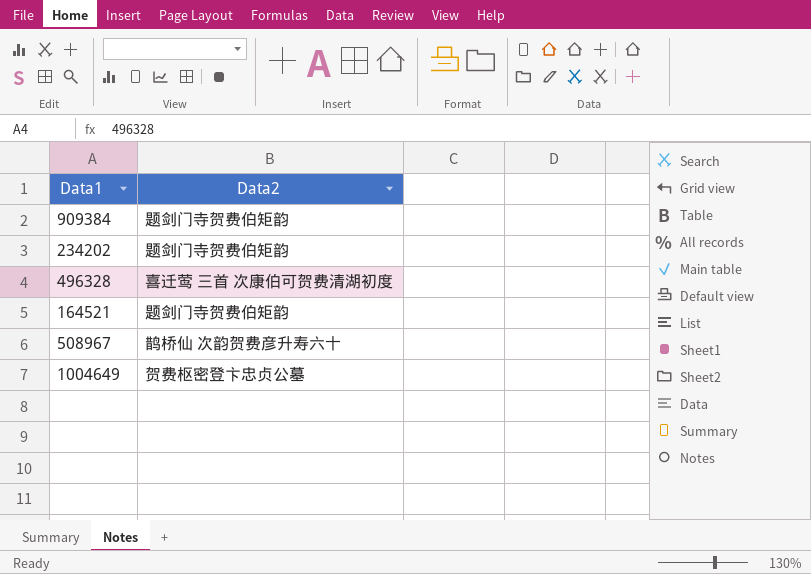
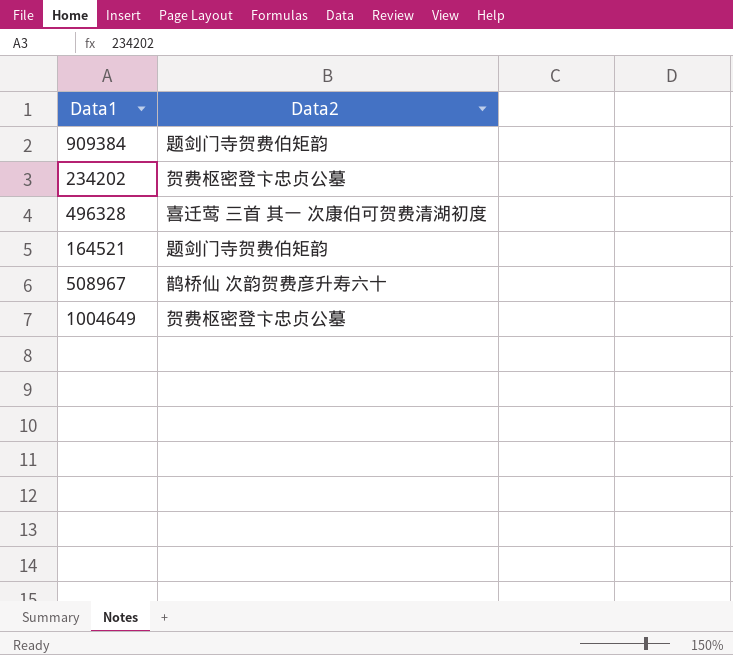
234202 | Data2: 题剑门寺贺费伯矩韵 -> 贺费枢密登卞忠贞公墓
496328 | Data2: 喜迁莺 三首 次康伯可贺费清湖初度 -> 喜迁莺 三首 其一 次康伯可贺费清湖初度

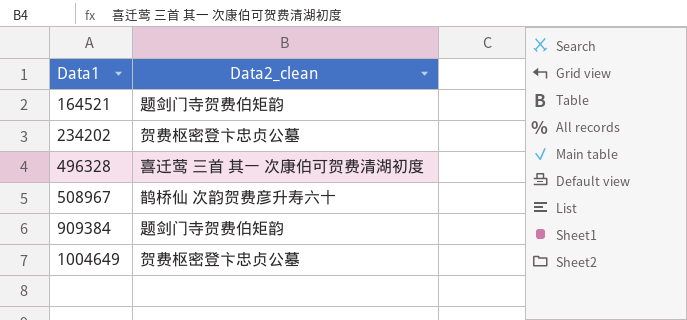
row order: none -> Data1 ascending
column name: Data2 -> Data2_clean

